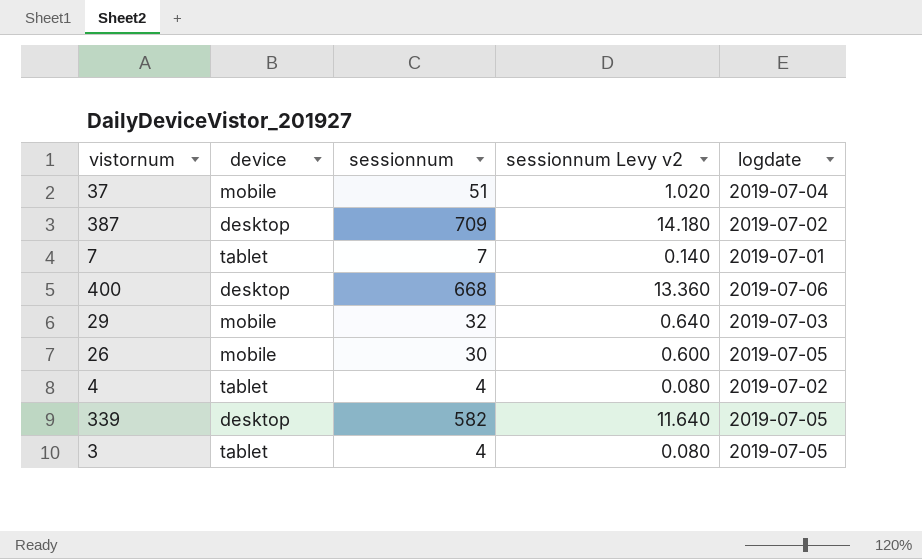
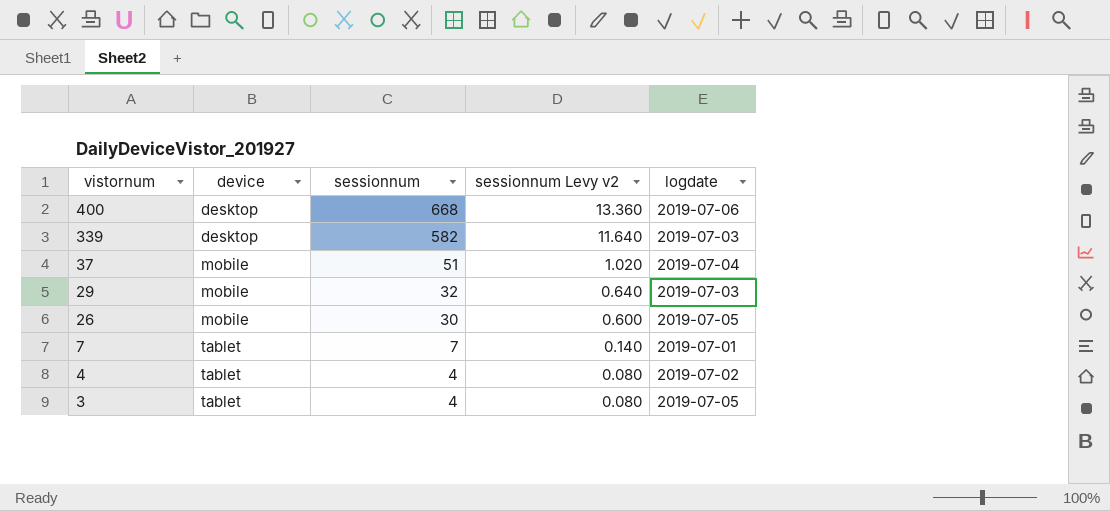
row order: none -> vistornum descending
row 387: desktop | 709 | 14.180 | 2019-07-02 -> none
339 | logdate: 2019-07-05 -> 2019-07-03

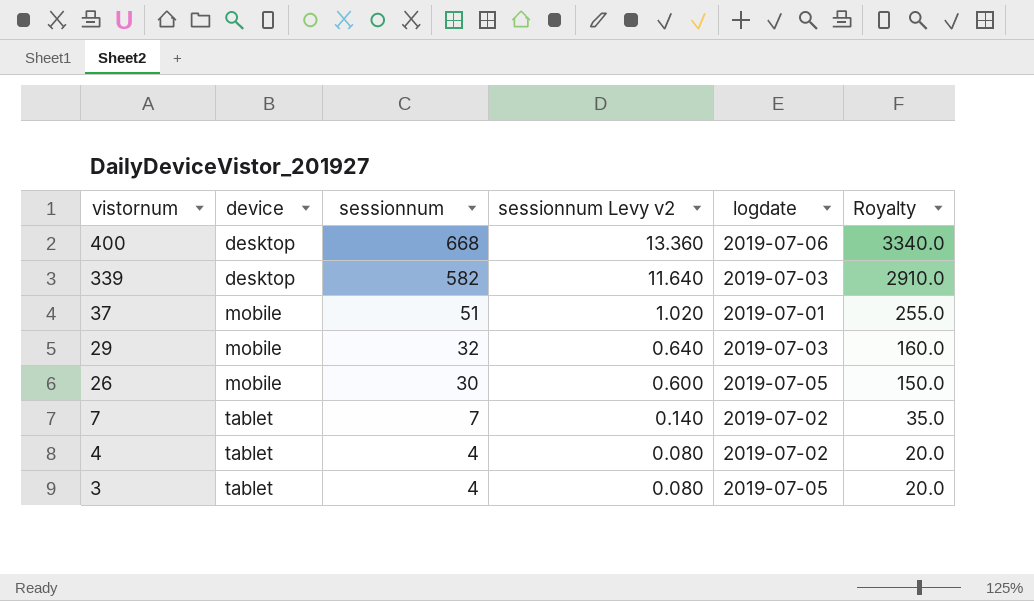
column Royalty | formula: none -> [sessionnum] * 5
37 | logdate: 2019-07-04 -> 2019-07-01
7 | logdate: 2019-07-01 -> 2019-07-02

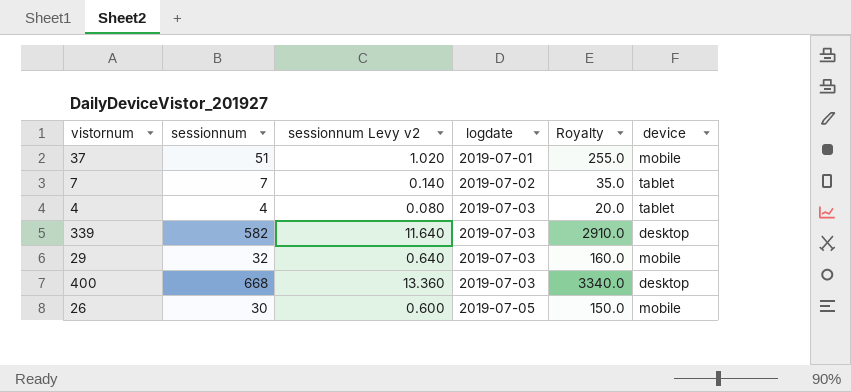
row order: vistornum descending -> logdate ascending
column device | position: 2 -> 6
row 3: tablet | 4 | 0.080 | 2019-07-05 | 20.0 -> none
4 | logdate: 2019-07-02 -> 2019-07-03
400 | logdate: 2019-07-06 -> 2019-07-03

